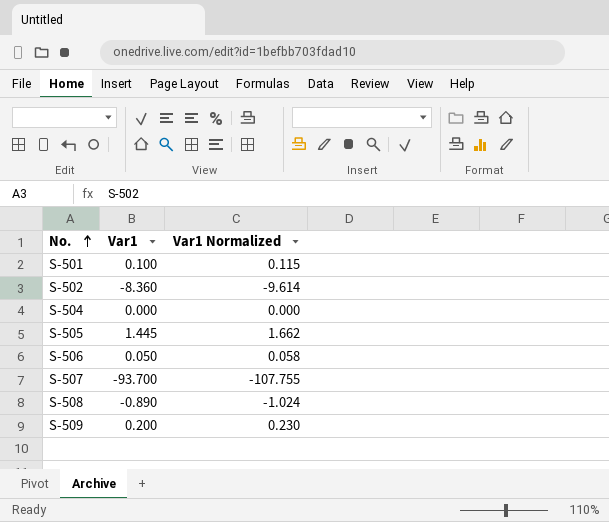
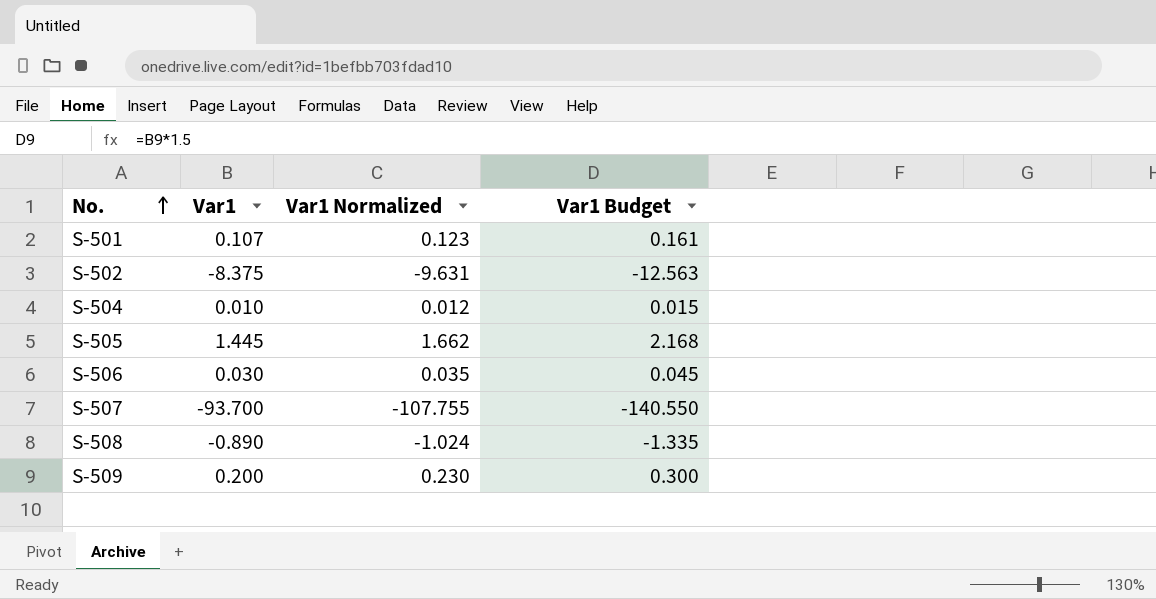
column Var1 Budget | formula: none -> [Var1] * 1.5
S-501 | Var1: 0.100 -> 0.107
S-501 | Var1 Normalized: 0.115 -> 0.123
S-502 | Var1: -8.360 -> -8.375
S-502 | Var1 Normalized: -9.614 -> -9.631
S-504 | Var1: 0.000 -> 0.010
S-504 | Var1 Normalized: 0.000 -> 0.012
S-506 | Var1: 0.050 -> 0.030
S-506 | Var1 Normalized: 0.058 -> 0.035

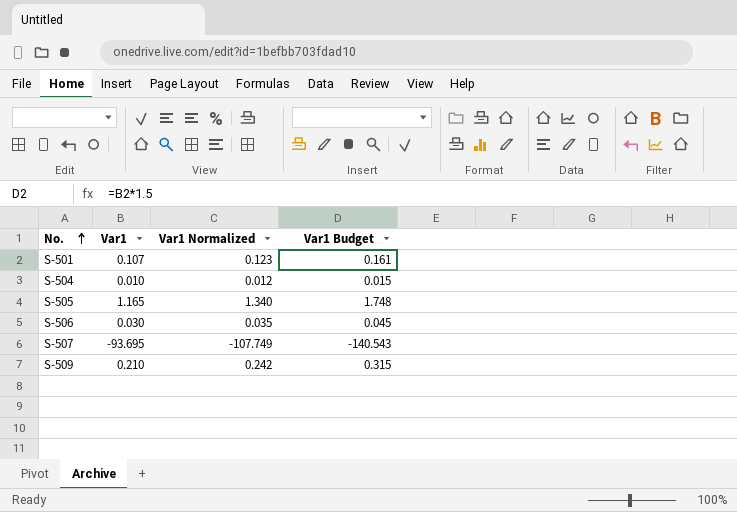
row S-502: -8.375 | -9.631 | -12.563 -> none
row S-508: -0.890 | -1.024 | -1.335 -> none
S-505 | Var1: 1.445 -> 1.165
S-505 | Var1 Normalized: 1.662 -> 1.340
S-505 | Var1 Budget: 2.168 -> 1.748
S-507 | Var1: -93.700 -> -93.695
S-507 | Var1 Normalized: -107.755 -> -107.749
S-507 | Var1 Budget: -140.550 -> -140.543
S-509 | Var1: 0.200 -> 0.210
S-509 | Var1 Normalized: 0.230 -> 0.242
S-509 | Var1 Budget: 0.300 -> 0.315

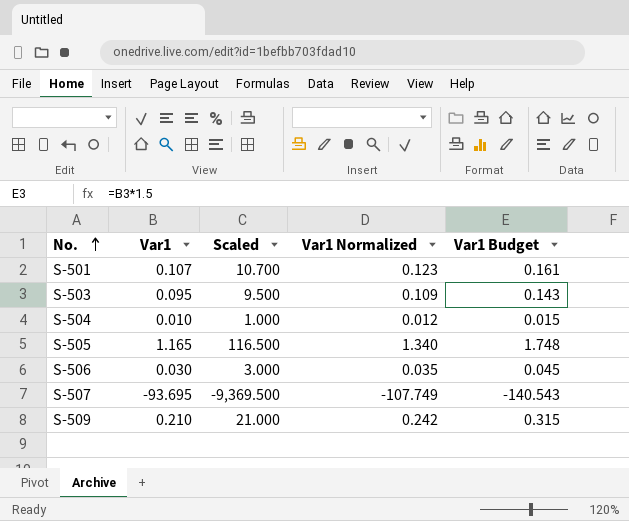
column Scaled | formula: none -> [Var1] * 100
row S-503: none -> 0.095 | 9.500 | 0.109 | 0.143

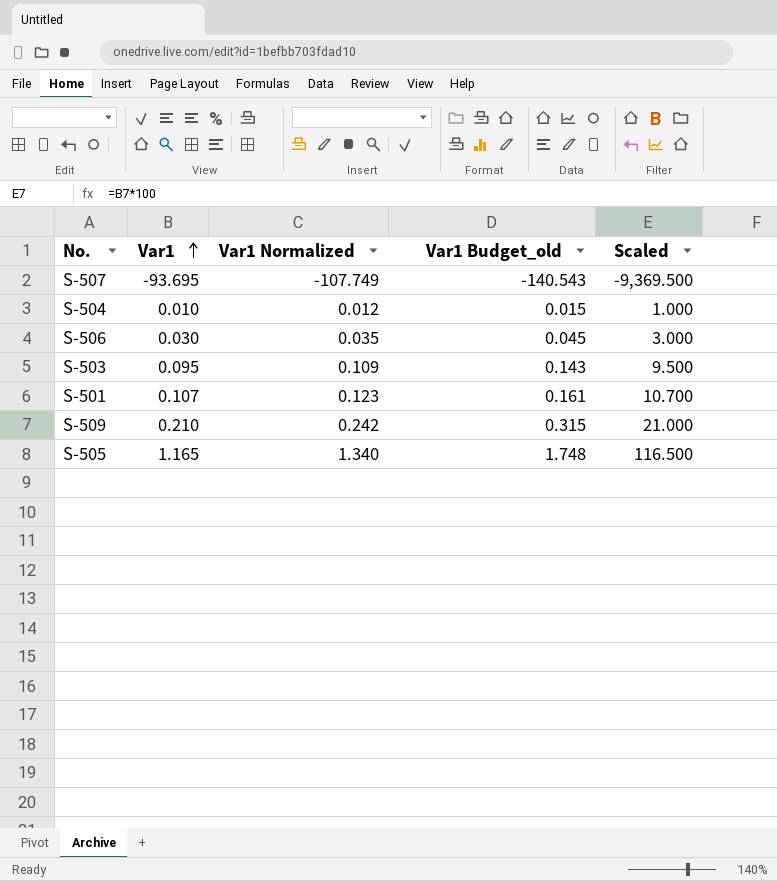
row order: No. ascending -> Var1 ascending
column name: Var1 Budget -> Var1 Budget_old
column Scaled | position: 3 -> 5

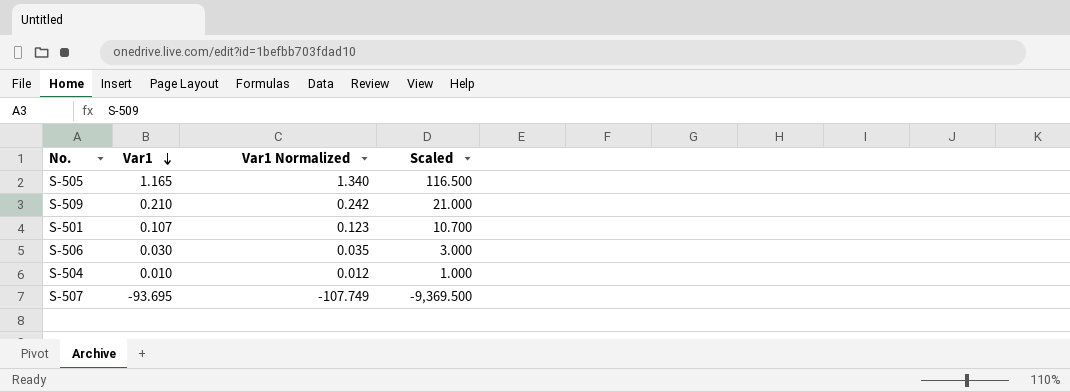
row order: Var1 ascending -> Var1 descending
column Var1 Budget_old | formula: [Var1] * 1.5 -> none
row S-503: 0.095 | 0.109 | 0.143 | 9.500 -> none

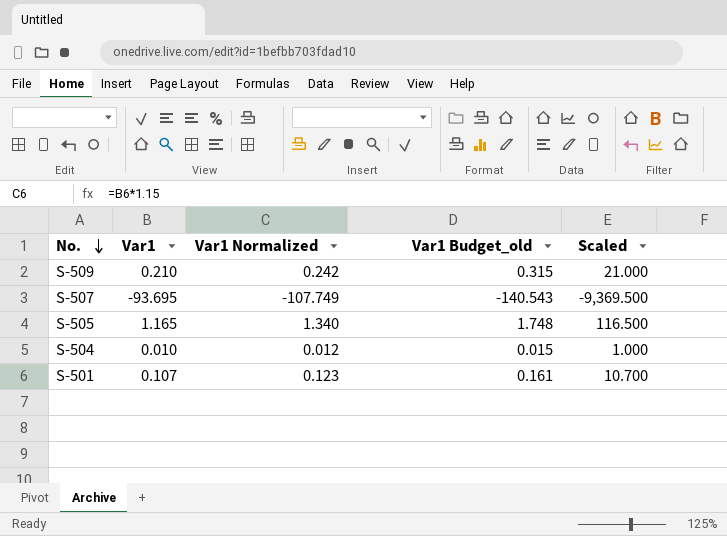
row order: Var1 descending -> No. descending
column Var1 Budget_old | formula: none -> [Var1] * 1.5
row S-506: 0.030 | 0.035 | 3.000 -> none

